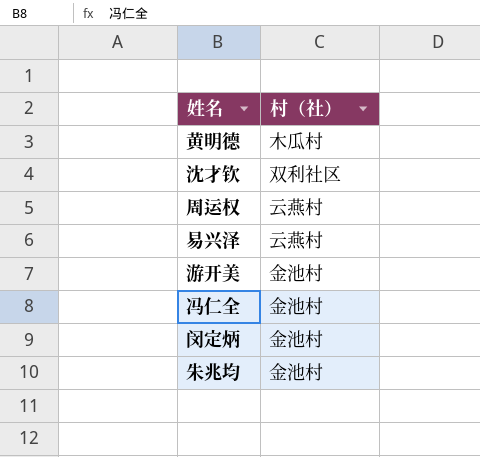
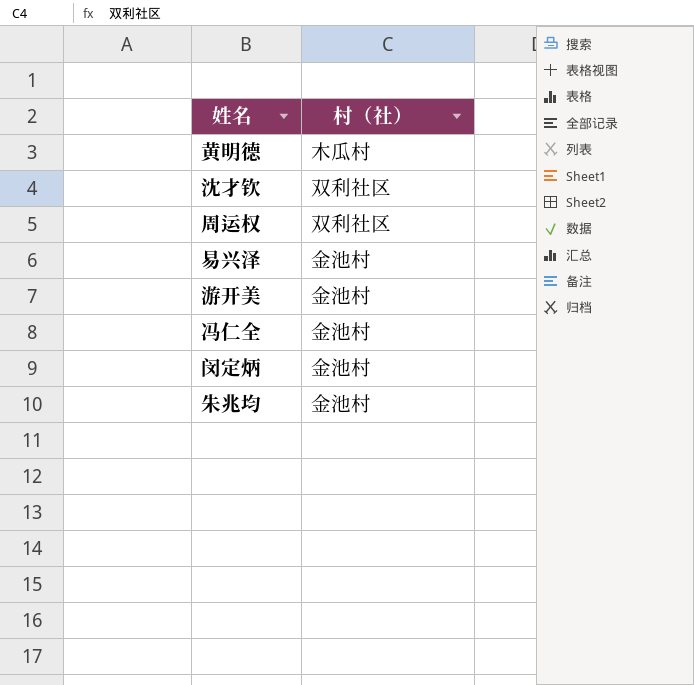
周运权 | 村（社）: 云燕村 -> 双利社区
易兴泽 | 村（社）: 云燕村 -> 金池村

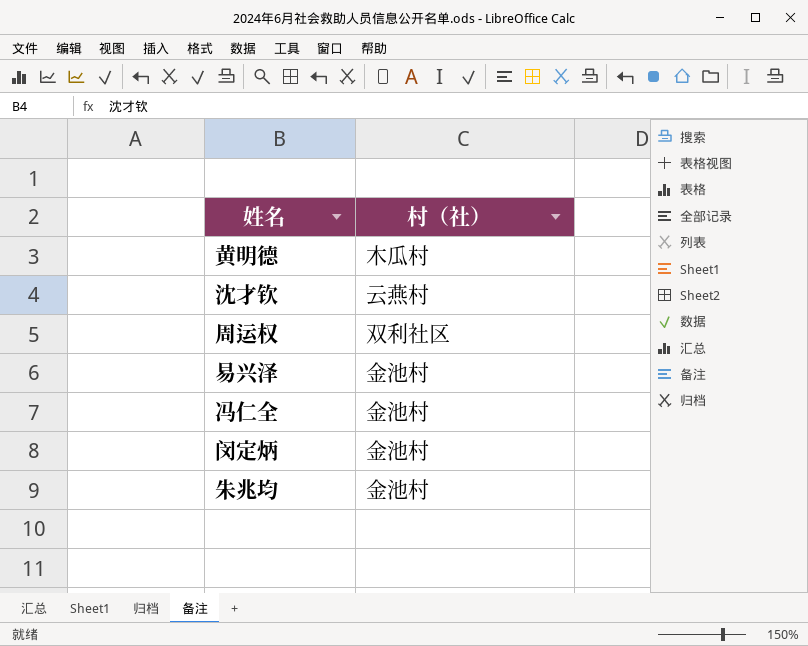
row 游开美: 金池村 -> none
沈才钦 | 村（社）: 双利社区 -> 云燕村

